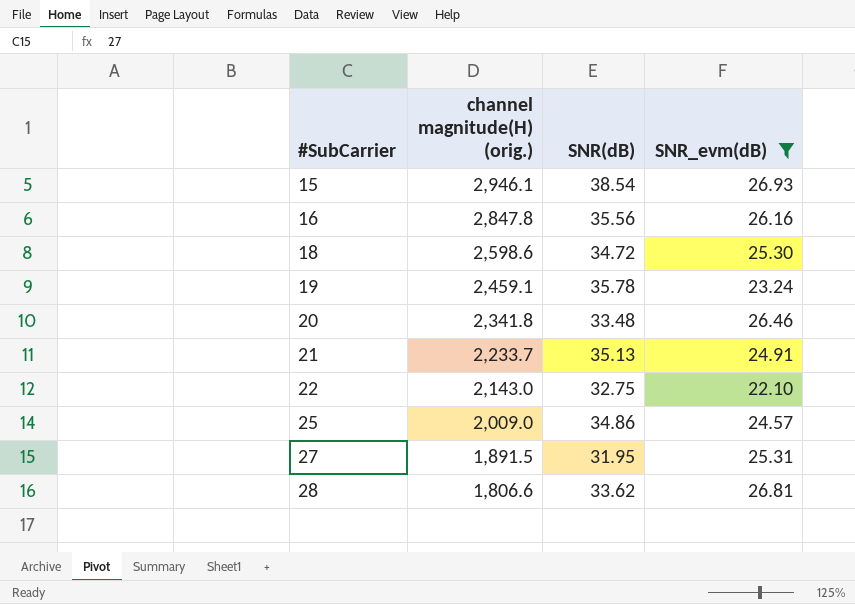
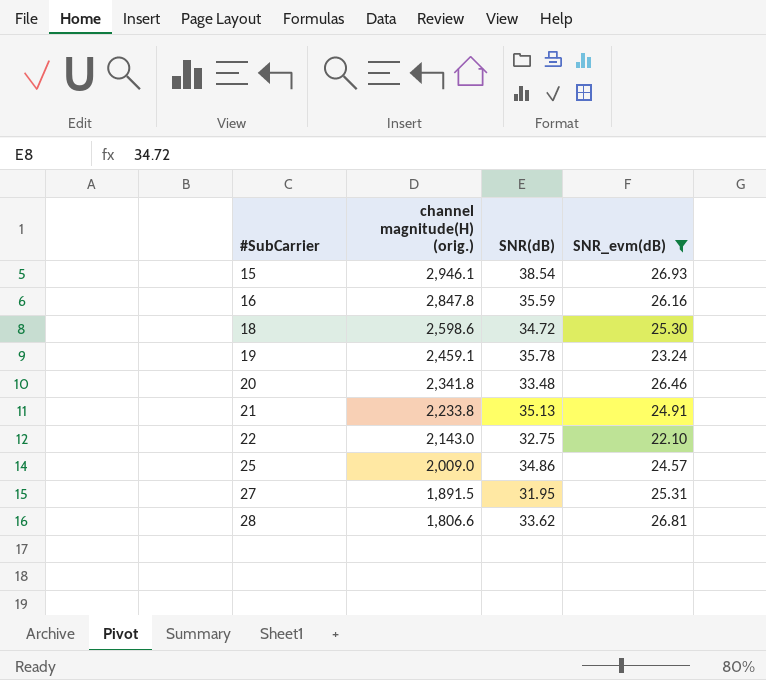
16 | SNR(dB): 35.56 -> 35.59
21 | channel magnitude(H) (orig.): 2,233.7 -> 2,233.8

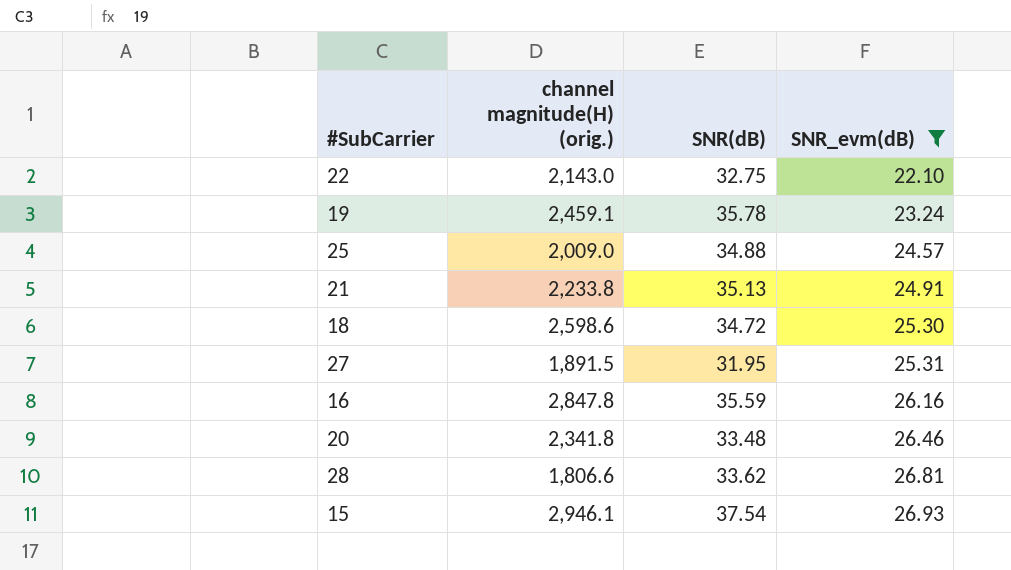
row order: #SubCarrier ascending -> SNR_evm(dB) ascending
25 | SNR(dB): 34.86 -> 34.88
15 | SNR(dB): 38.54 -> 37.54

